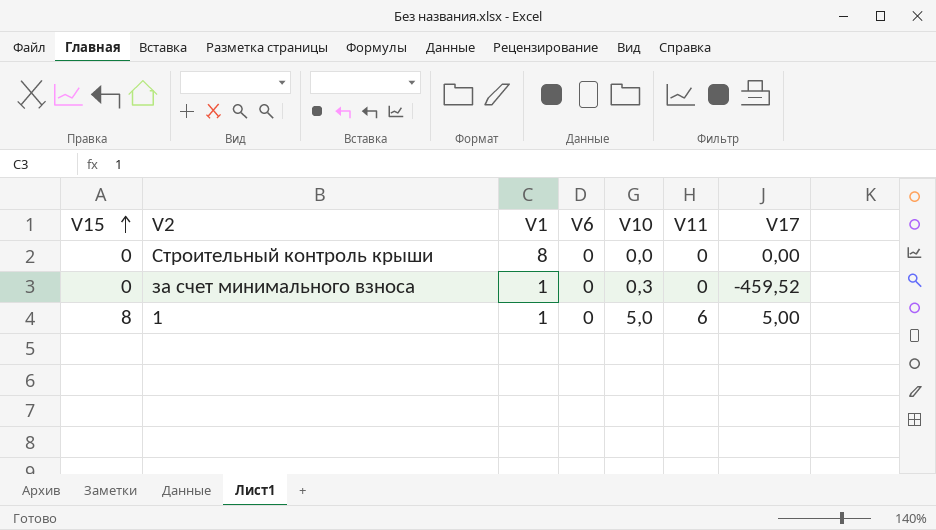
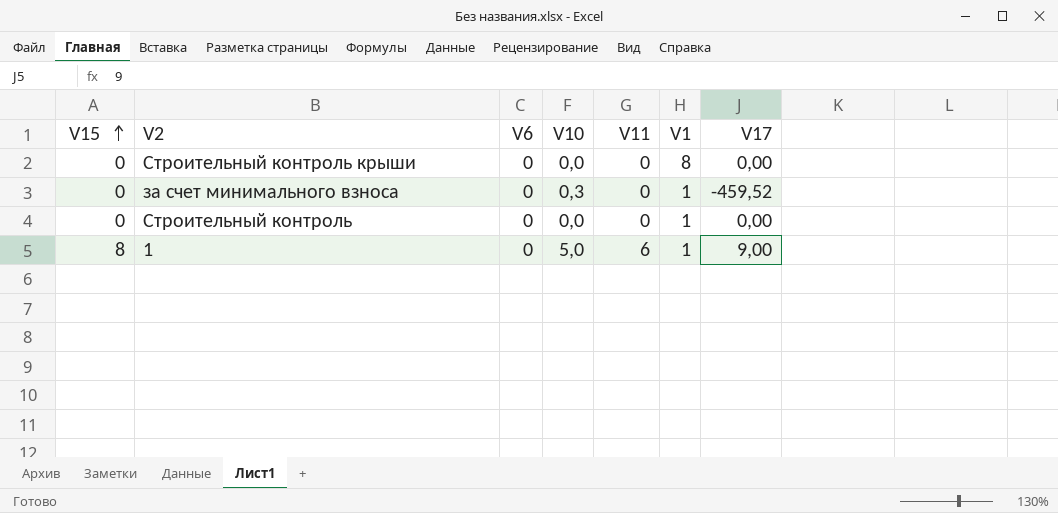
column V1 | position: 3 -> 6
row Строительный контроль: none -> 0 | 0 | 0,0 | 0 | 1 | 0,00
1 | V17: 5,00 -> 9,00

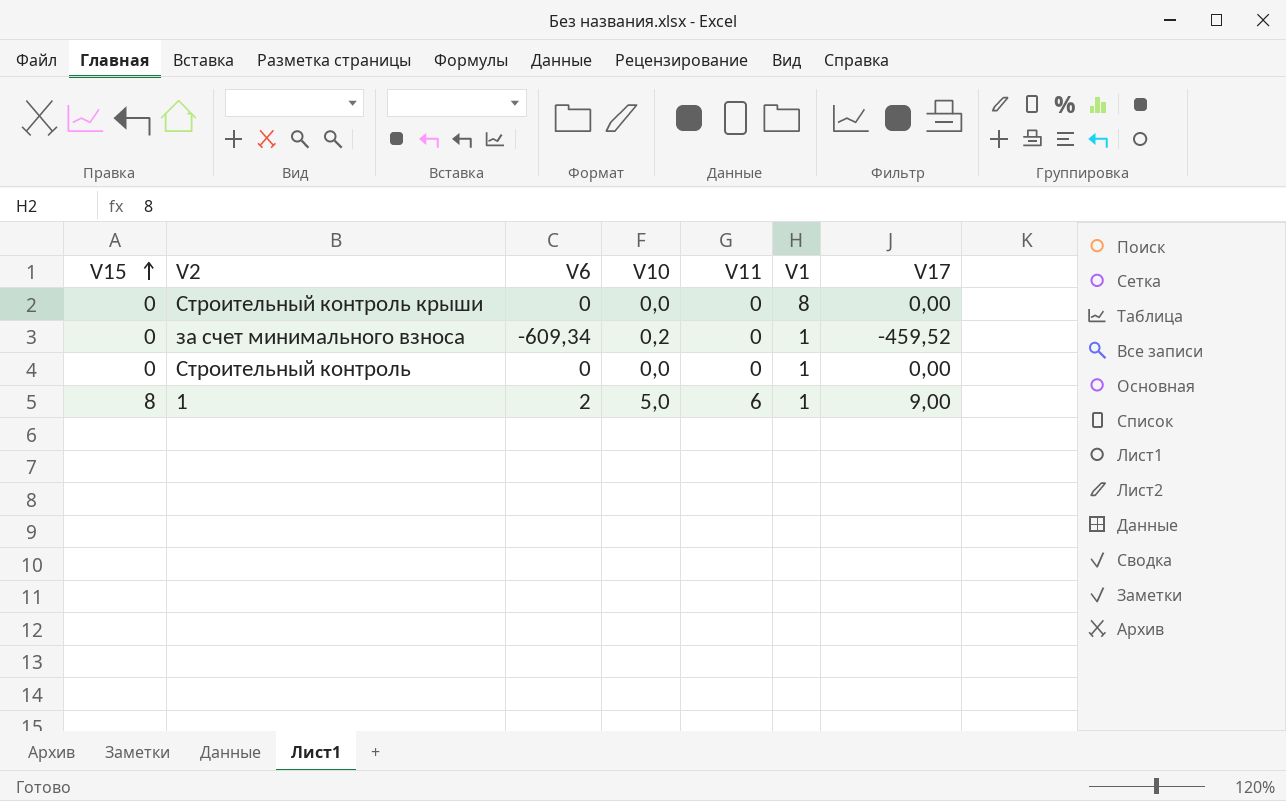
за счет минимального взноса | V6: 0 -> -609,34
за счет минимального взноса | V10: 0,3 -> 0,2
1 | V6: 0 -> 2

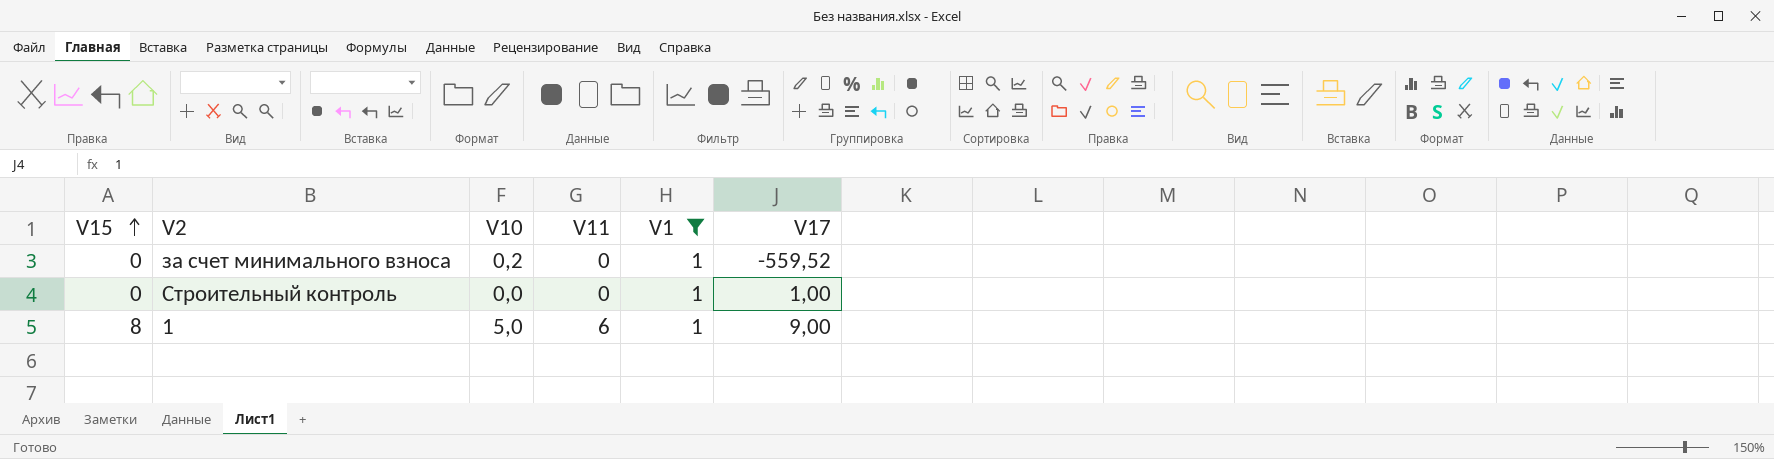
filter: none -> V1 = 1
column V6 | position: 3 -> none
за счет минимального взноса | V17: -459,52 -> -559,52
Строительный контроль | V17: 0,00 -> 1,00

